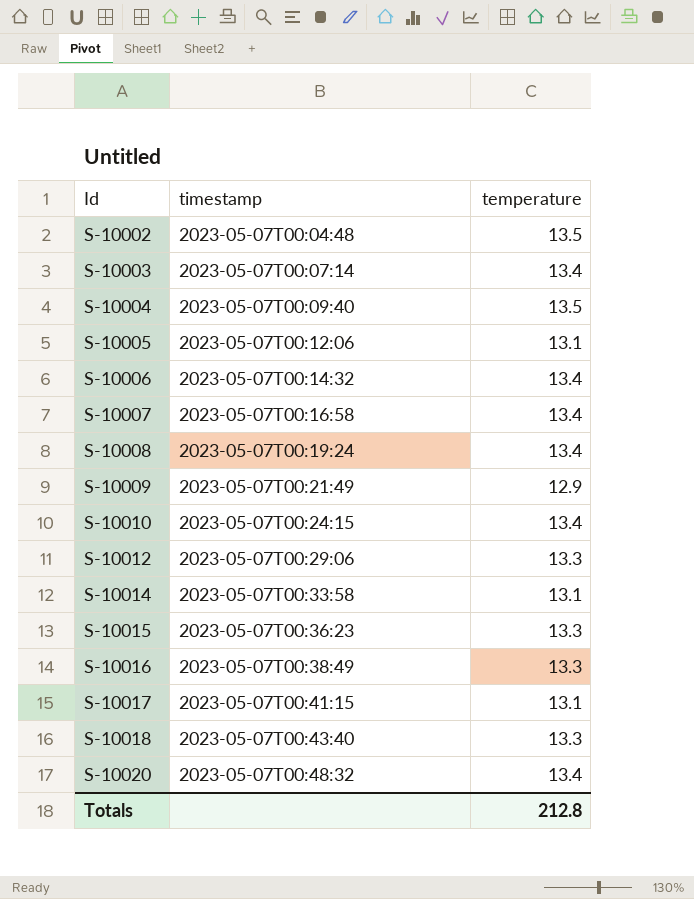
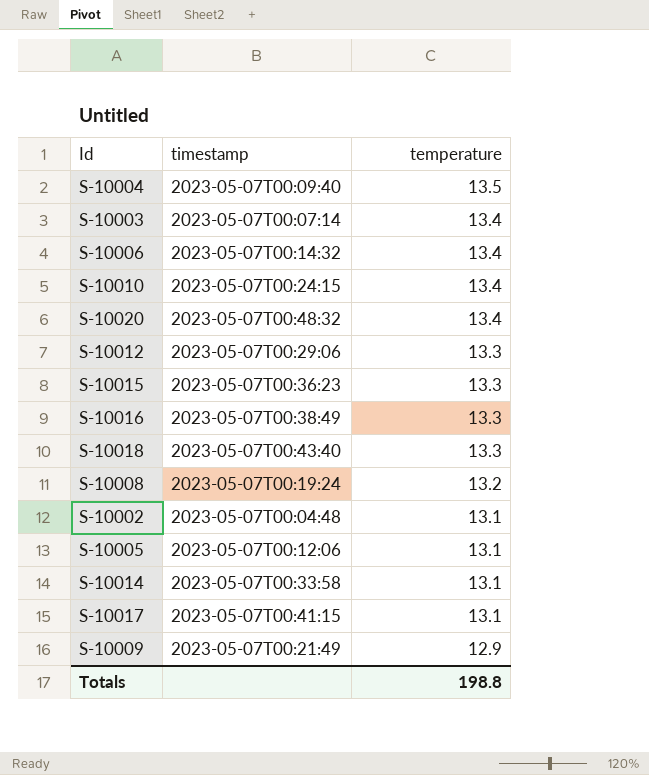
row order: Id ascending -> temperature descending
row S-10007: 2023-05-07T00:16:58 | 13.4 -> none
S-10008 | temperature: 13.4 -> 13.2
S-10002 | temperature: 13.5 -> 13.1
Totals | temperature: 212.8 -> 198.8

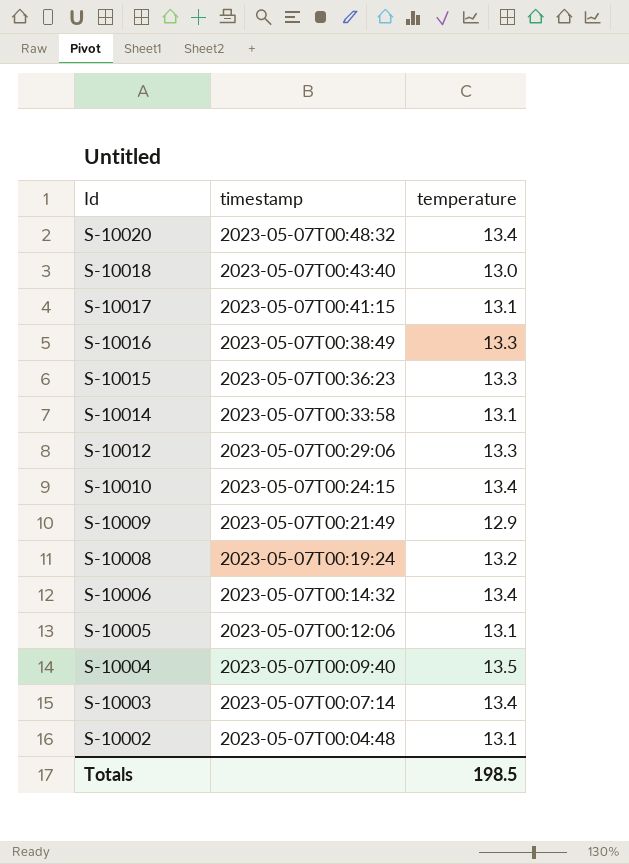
row order: temperature descending -> Id descending
S-10018 | temperature: 13.3 -> 13.0
Totals | temperature: 198.8 -> 198.5

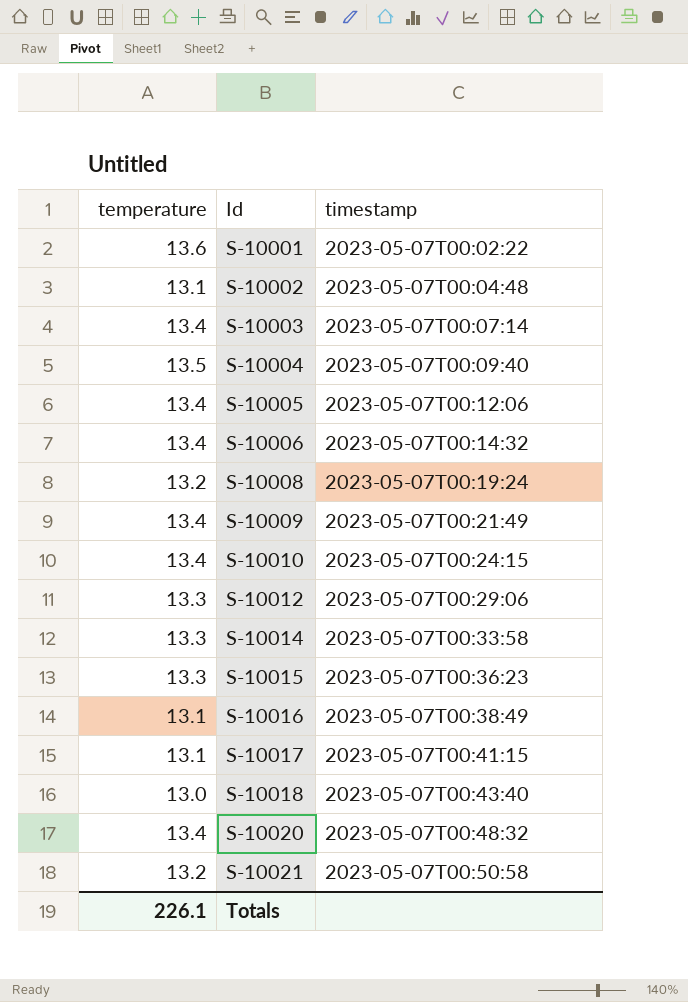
row order: Id descending -> Id ascending
column temperature | position: 3 -> 1
row S-10001: none -> 13.6 | 2023-05-07T00:02:22
S-10005 | temperature: 13.1 -> 13.4
S-10009 | temperature: 12.9 -> 13.4
S-10014 | temperature: 13.1 -> 13.3
S-10016 | temperature: 13.3 -> 13.1
row S-10021: none -> 13.2 | 2023-05-07T00:50:58
Totals | temperature: 198.5 -> 226.1

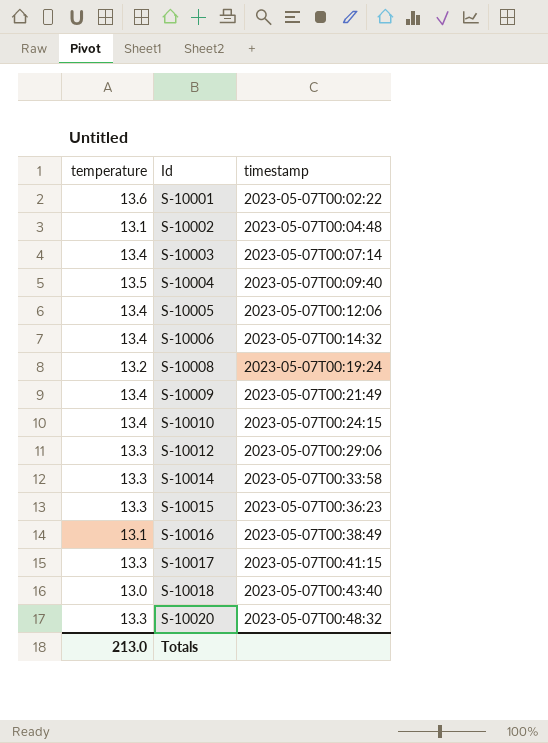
row S-10021: 13.2 | 2023-05-07T00:50:58 -> none
S-10017 | temperature: 13.1 -> 13.3
S-10020 | temperature: 13.4 -> 13.3
Totals | temperature: 226.1 -> 213.0

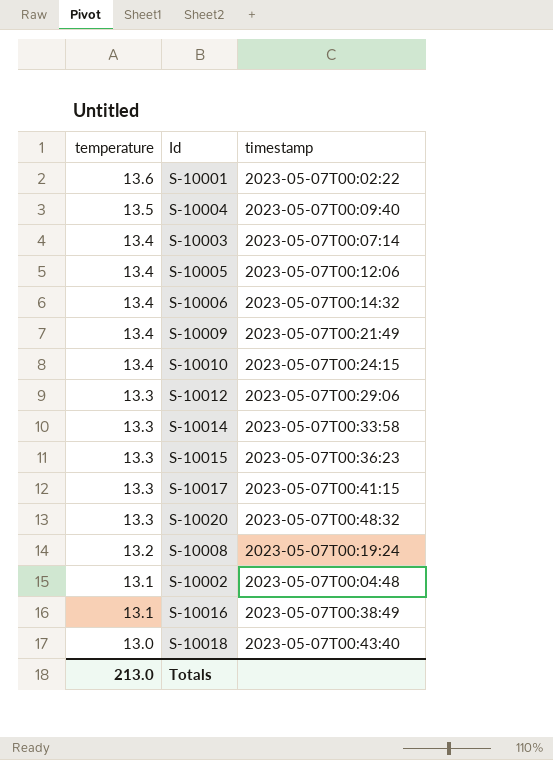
row order: Id ascending -> temperature descending

